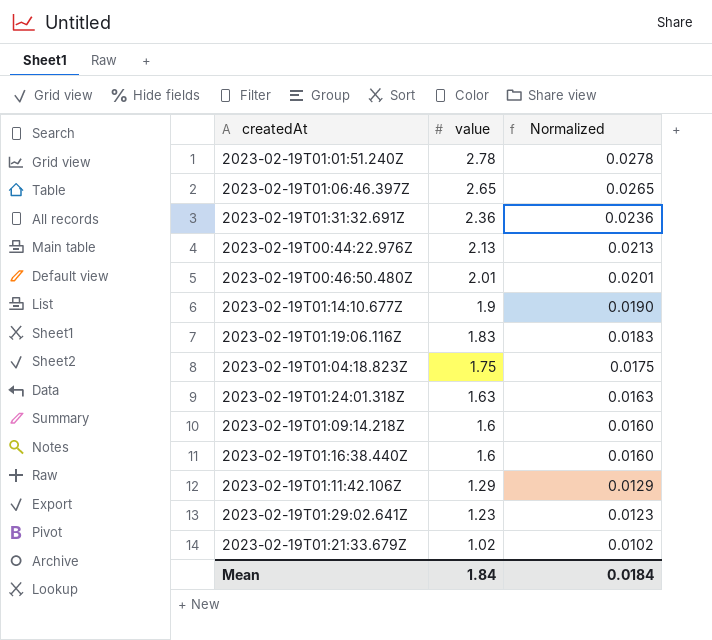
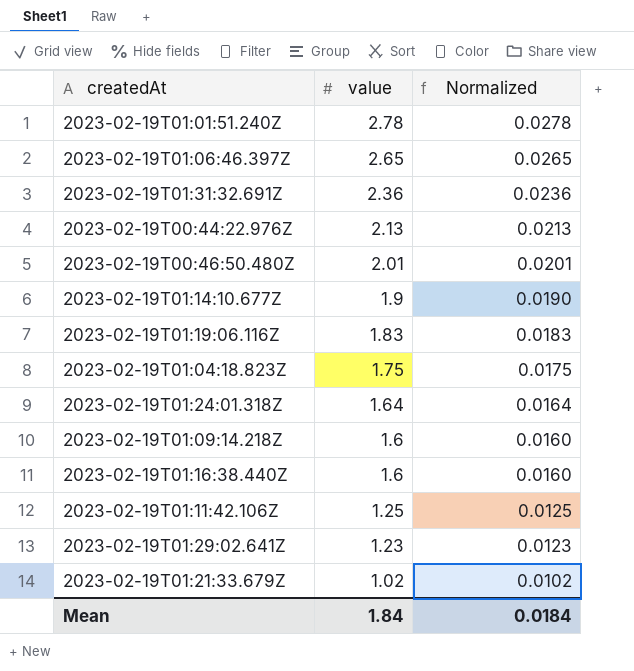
2023-02-19T01:24:01.318Z | value: 1.63 -> 1.64
2023-02-19T01:24:01.318Z | Normalized: 0.0163 -> 0.0164
2023-02-19T01:11:42.106Z | value: 1.29 -> 1.25
2023-02-19T01:11:42.106Z | Normalized: 0.0129 -> 0.0125

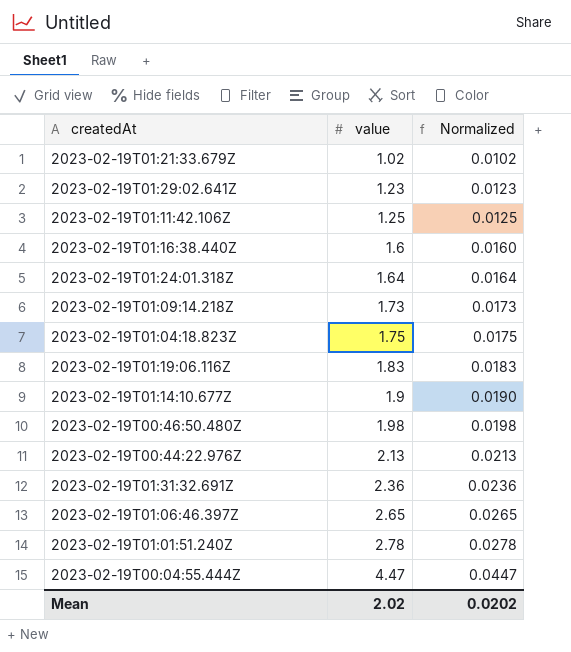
row order: value descending -> value ascending
2023-02-19T01:09:14.218Z | value: 1.6 -> 1.73
2023-02-19T01:09:14.218Z | Normalized: 0.0160 -> 0.0173
2023-02-19T00:46:50.480Z | value: 2.01 -> 1.98
2023-02-19T00:46:50.480Z | Normalized: 0.0201 -> 0.0198
row 2023-02-19T00:04:55.444Z: none -> 4.47 | 0.0447
Mean | value: 1.84 -> 2.02
Mean | Normalized: 0.0184 -> 0.0202

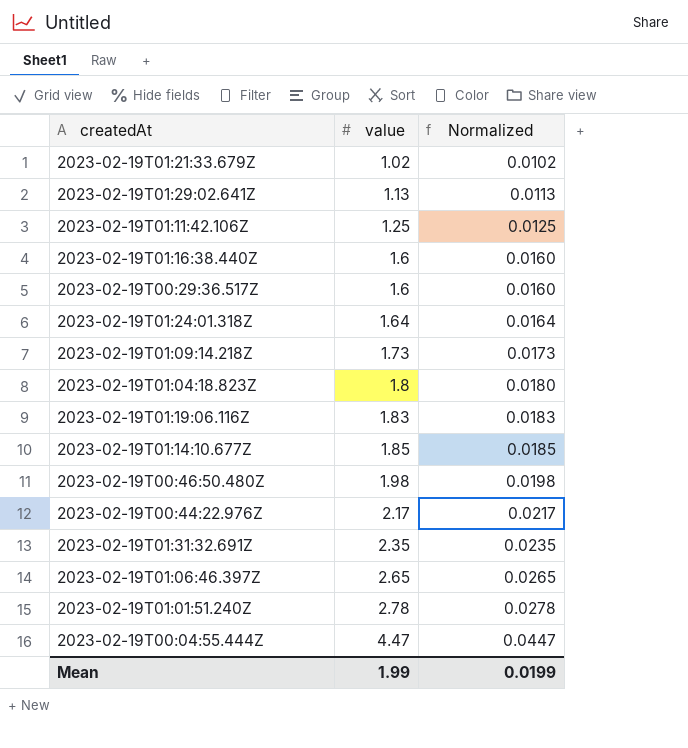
2023-02-19T01:29:02.641Z | value: 1.23 -> 1.13
2023-02-19T01:29:02.641Z | Normalized: 0.0123 -> 0.0113
row 2023-02-19T00:29:36.517Z: none -> 1.6 | 0.0160
2023-02-19T01:04:18.823Z | value: 1.75 -> 1.8
2023-02-19T01:04:18.823Z | Normalized: 0.0175 -> 0.0180
2023-02-19T01:14:10.677Z | value: 1.9 -> 1.85
2023-02-19T01:14:10.677Z | Normalized: 0.0190 -> 0.0185
2023-02-19T00:44:22.976Z | value: 2.13 -> 2.17
2023-02-19T00:44:22.976Z | Normalized: 0.0213 -> 0.0217
2023-02-19T01:31:32.691Z | value: 2.36 -> 2.35
2023-02-19T01:31:32.691Z | Normalized: 0.0236 -> 0.0235
Mean | value: 2.02 -> 1.99
Mean | Normalized: 0.0202 -> 0.0199

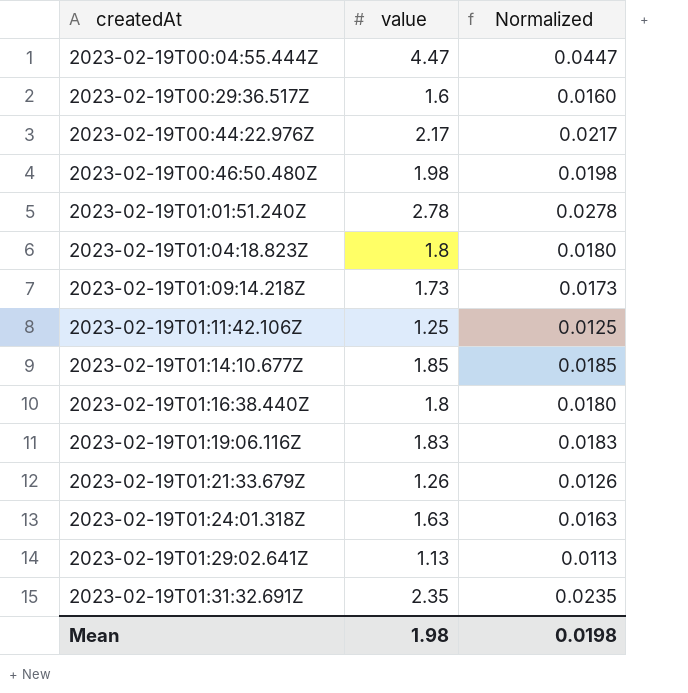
row order: value ascending -> createdAt ascending
row 2023-02-19T01:06:46.397Z: 2.65 | 0.0265 -> none
2023-02-19T01:16:38.440Z | value: 1.6 -> 1.8
2023-02-19T01:16:38.440Z | Normalized: 0.0160 -> 0.0180
2023-02-19T01:21:33.679Z | value: 1.02 -> 1.26
2023-02-19T01:21:33.679Z | Normalized: 0.0102 -> 0.0126
2023-02-19T01:24:01.318Z | value: 1.64 -> 1.63
2023-02-19T01:24:01.318Z | Normalized: 0.0164 -> 0.0163
Mean | value: 1.99 -> 1.98
Mean | Normalized: 0.0199 -> 0.0198

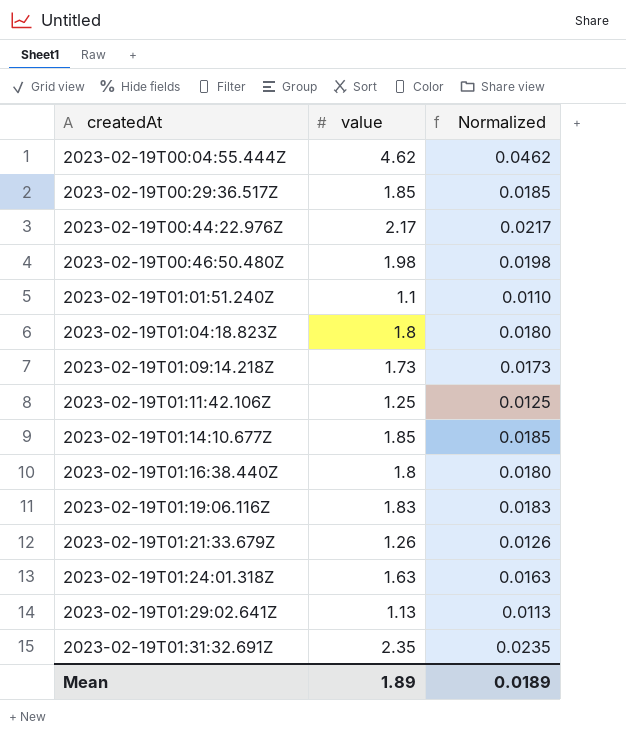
2023-02-19T00:04:55.444Z | value: 4.47 -> 4.62
2023-02-19T00:04:55.444Z | Normalized: 0.0447 -> 0.0462
2023-02-19T00:29:36.517Z | value: 1.6 -> 1.85
2023-02-19T00:29:36.517Z | Normalized: 0.0160 -> 0.0185
2023-02-19T01:01:51.240Z | value: 2.78 -> 1.1
2023-02-19T01:01:51.240Z | Normalized: 0.0278 -> 0.0110
Mean | value: 1.98 -> 1.89
Mean | Normalized: 0.0198 -> 0.0189

